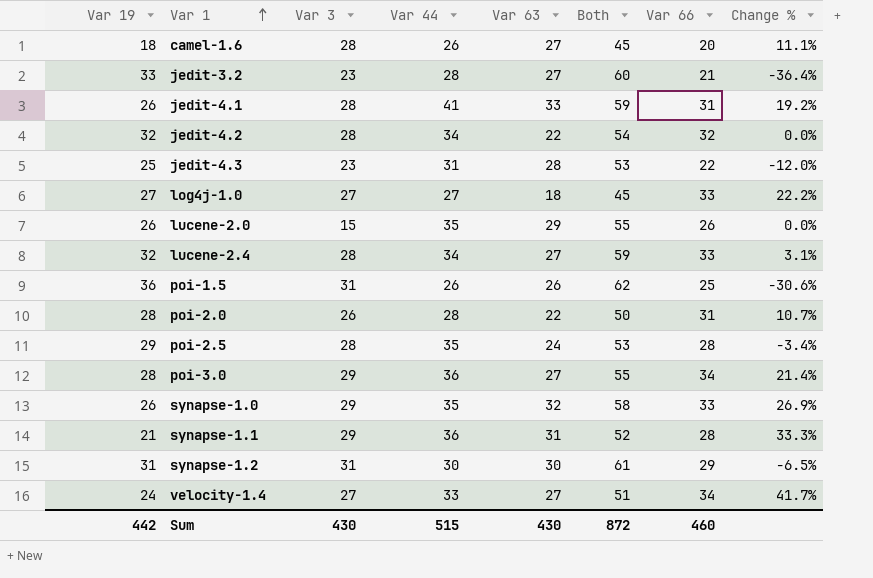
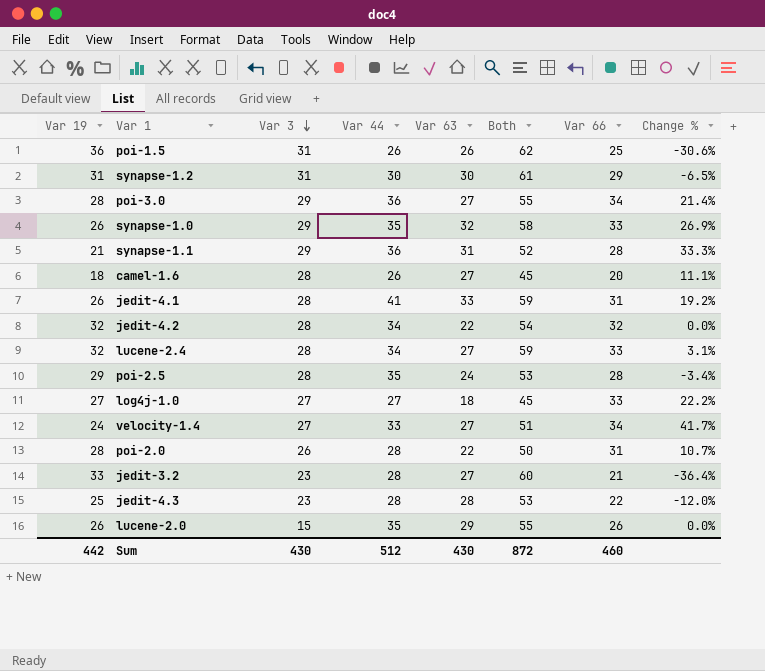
row order: Var 1 ascending -> Var 3 descending
jedit-4.3 | Var 44: 31 -> 28
Sum | Var 44: 515 -> 512

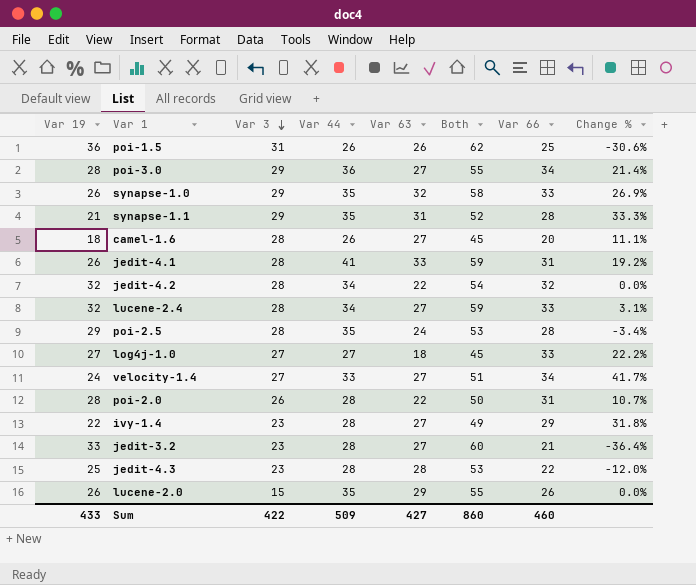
row synapse-1.2: 31 | 31 | 30 | 30 | 61 | 29 | -6.5% -> none
synapse-1.1 | Var 44: 36 -> 35
row ivy-1.4: none -> 22 | 23 | 28 | 27 | 49 | 29 | 31.8%
Sum | Var 19: 442 -> 433
Sum | Var 3: 430 -> 422
Sum | Var 44: 512 -> 509
Sum | Var 63: 430 -> 427
Sum | Both: 872 -> 860

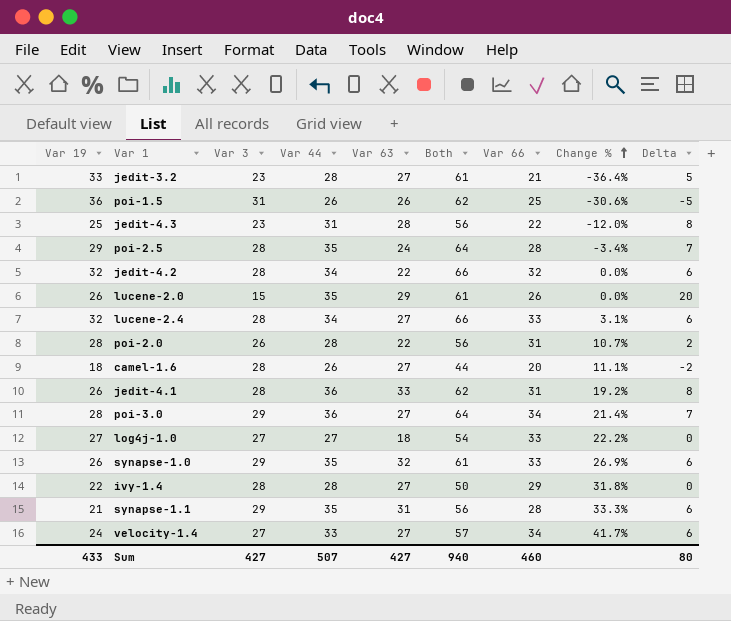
row order: Var 3 descending -> Change % ascending
column Both | formula: [Var 19] + [Var 63] -> [Var 19] + [Var 44]
column Delta | formula: none -> [Var 44] - [Var 3]
jedit-4.3 | Var 44: 28 -> 31
jedit-4.1 | Var 44: 41 -> 36
ivy-1.4 | Var 3: 23 -> 28
Sum | Var 3: 422 -> 427
Sum | Var 44: 509 -> 507
Sum | Both: 860 -> 940

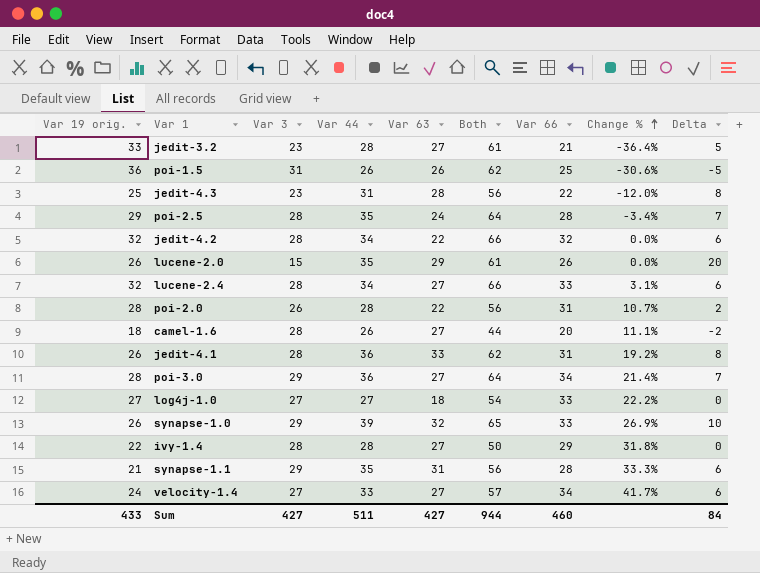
column name: Var 19 -> Var 19 orig.
synapse-1.0 | Var 44: 35 -> 39
synapse-1.0 | Both: 61 -> 65
synapse-1.0 | Delta: 6 -> 10
Sum | Var 44: 507 -> 511
Sum | Both: 940 -> 944
Sum | Delta: 80 -> 84

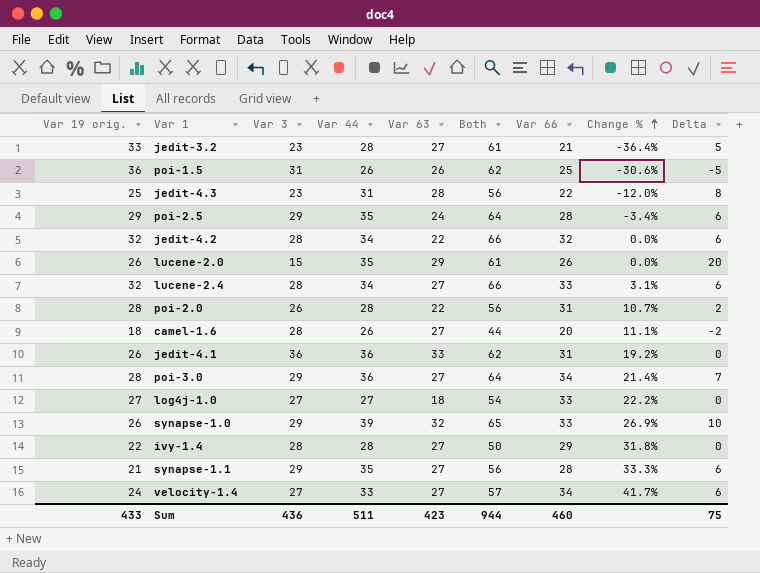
poi-2.5 | Var 3: 28 -> 29
poi-2.5 | Delta: 7 -> 6
jedit-4.1 | Var 3: 28 -> 36
jedit-4.1 | Delta: 8 -> 0
synapse-1.1 | Var 63: 31 -> 27
Sum | Var 3: 427 -> 436
Sum | Var 63: 427 -> 423
Sum | Delta: 84 -> 75

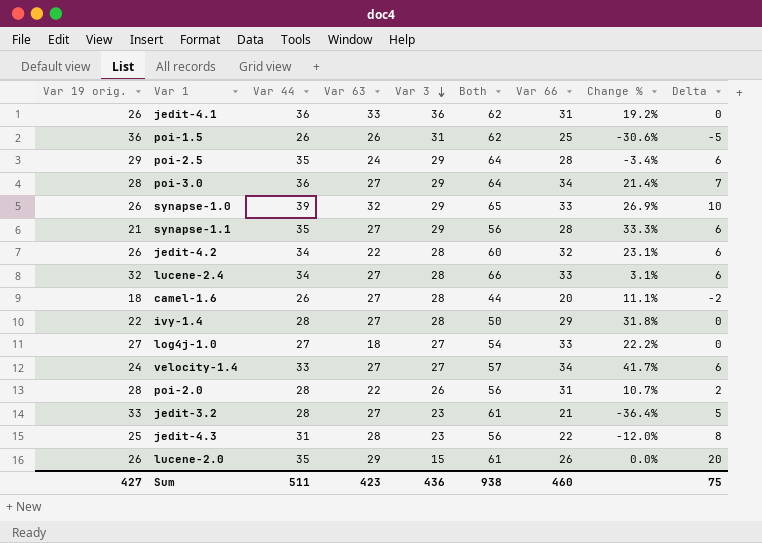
row order: Change % ascending -> Var 3 descending
column Var 3 | position: 3 -> 5
jedit-4.2 | Var 19 orig.: 32 -> 26
jedit-4.2 | Both: 66 -> 60
jedit-4.2 | Change %: 0.0% -> 23.1%
Sum | Var 19 orig.: 433 -> 427
Sum | Both: 944 -> 938

